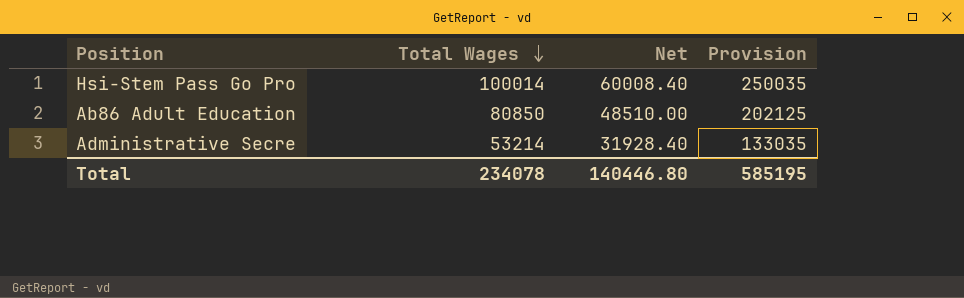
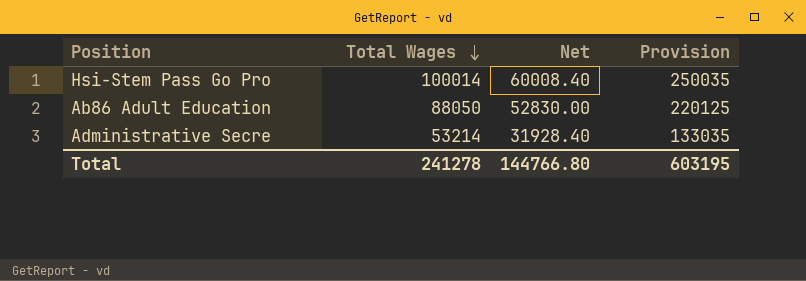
Ab86 Adult Education | Total Wages: 80850 -> 88050
Ab86 Adult Education | Net: 48510.00 -> 52830.00
Ab86 Adult Education | Provision: 202125 -> 220125
Total | Total Wages: 234078 -> 241278
Total | Net: 140446.80 -> 144766.80
Total | Provision: 585195 -> 603195

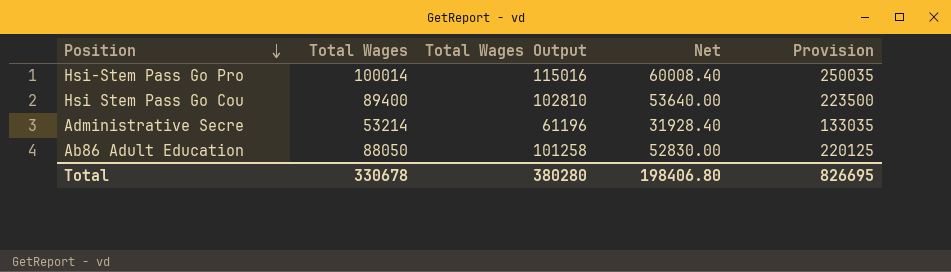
row order: Total Wages descending -> Position descending
column Total Wages Output | formula: none -> [Total Wages] * 1.15
row Hsi Stem Pass Go Cou: none -> 89400 | 102810 | 53640.00 | 223500
Total | Total Wages: 241278 -> 330678
Total | Net: 144766.80 -> 198406.80
Total | Provision: 603195 -> 826695

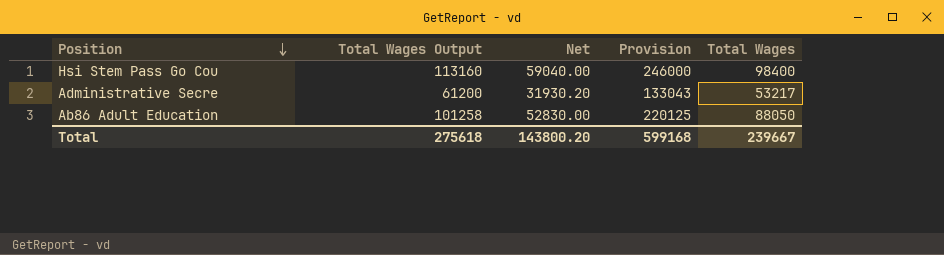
column Total Wages | position: 2 -> 5
row Hsi-Stem Pass Go Pro: 100014 | 115016 | 60008.40 | 250035 -> none
Hsi Stem Pass Go Cou | Total Wages Output: 102810 -> 113160
Hsi Stem Pass Go Cou | Net: 53640.00 -> 59040.00
Hsi Stem Pass Go Cou | Provision: 223500 -> 246000
Hsi Stem Pass Go Cou | Total Wages: 89400 -> 98400
Administrative Secre | Total Wages Output: 61196 -> 61200
Administrative Secre | Net: 31928.40 -> 31930.20
Administrative Secre | Provision: 133035 -> 133043
Administrative Secre | Total Wages: 53214 -> 53217
Total | Total Wages Output: 380280 -> 275618
Total | Net: 198406.80 -> 143800.20
Total | Provision: 826695 -> 599168
Total | Total Wages: 330678 -> 239667

